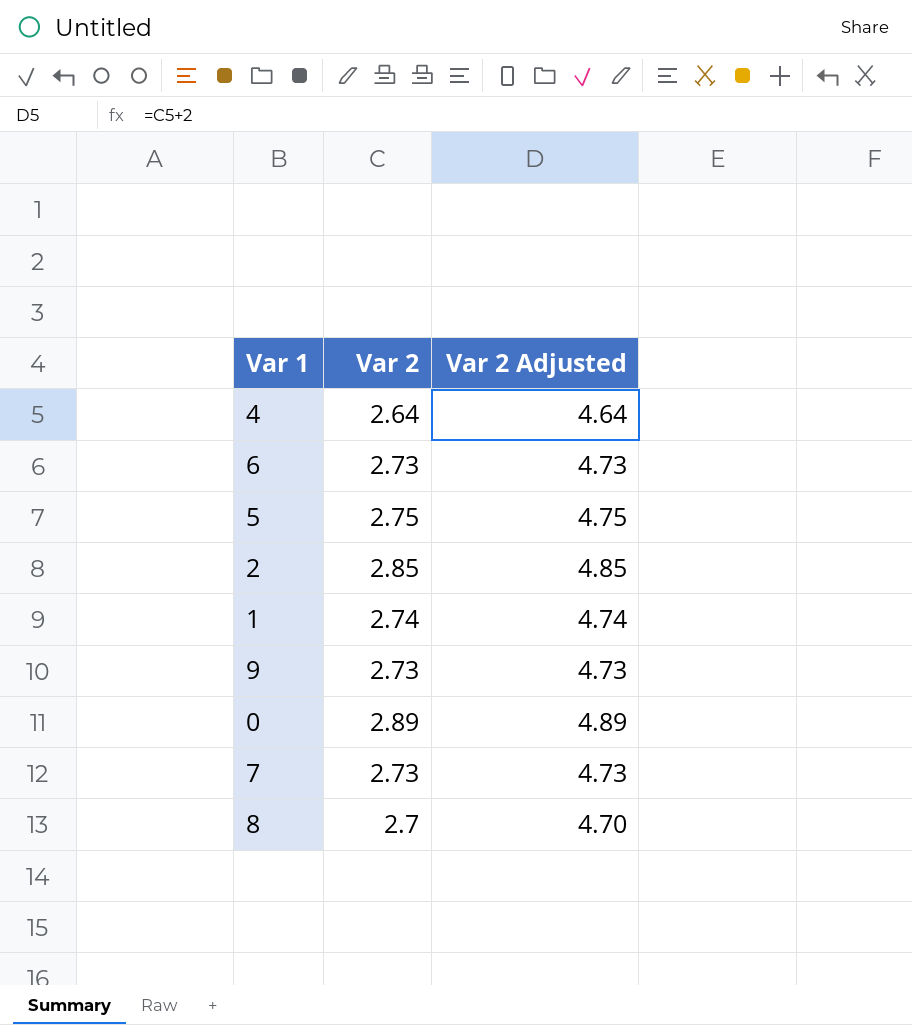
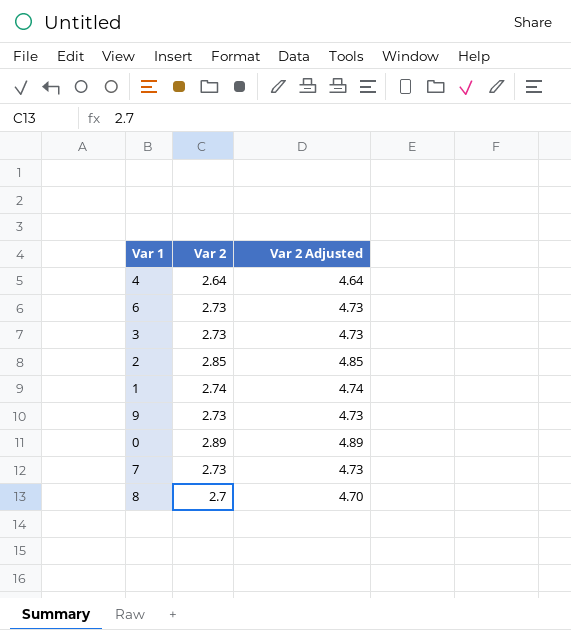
row 5: 2.75 | 4.75 -> none
row 3: none -> 2.73 | 4.73

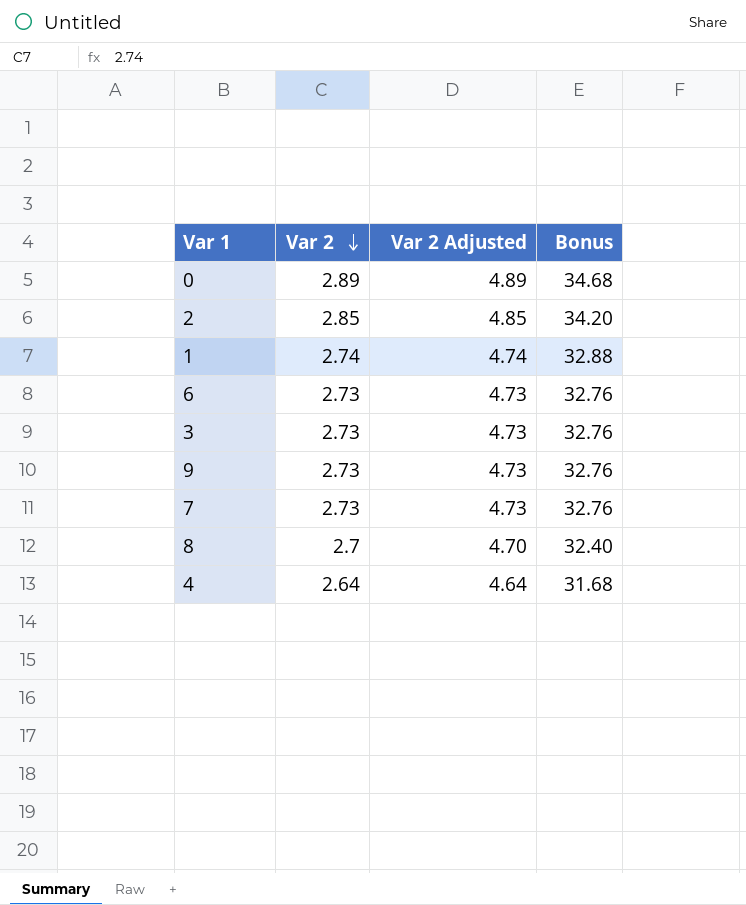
row order: none -> Var 2 descending
column Bonus | formula: none -> [Var 2] * 12

